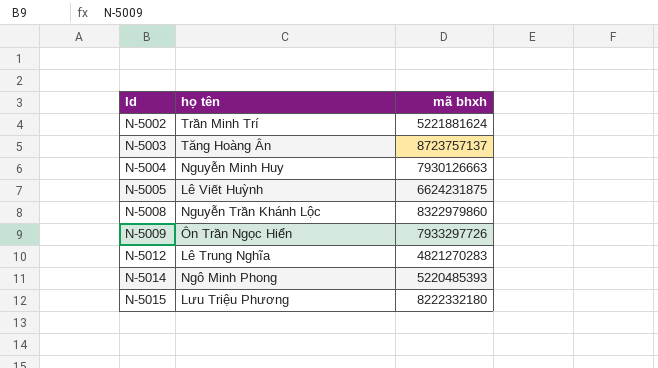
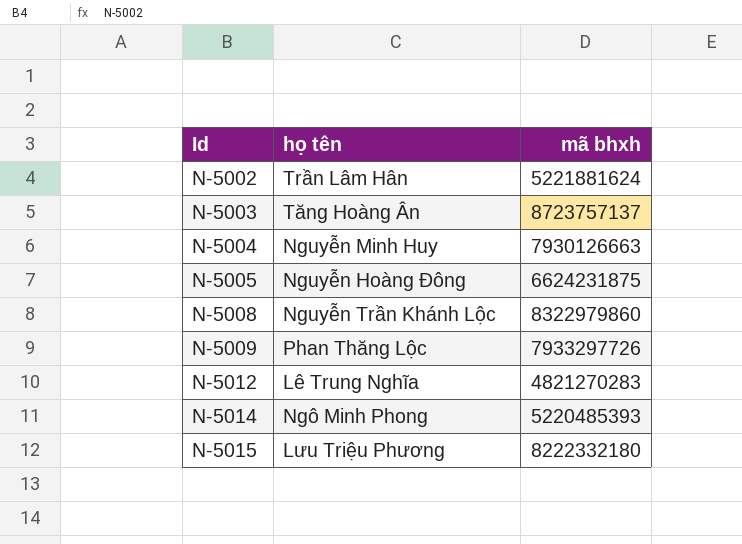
N-5002 | họ tên: Trần Minh Trí -> Trần Lâm Hân
N-5005 | họ tên: Lê Viết Huỳnh -> Nguyễn Hoàng Đông
N-5009 | họ tên: Ôn Trần Ngọc Hiển -> Phan Thăng Lộc

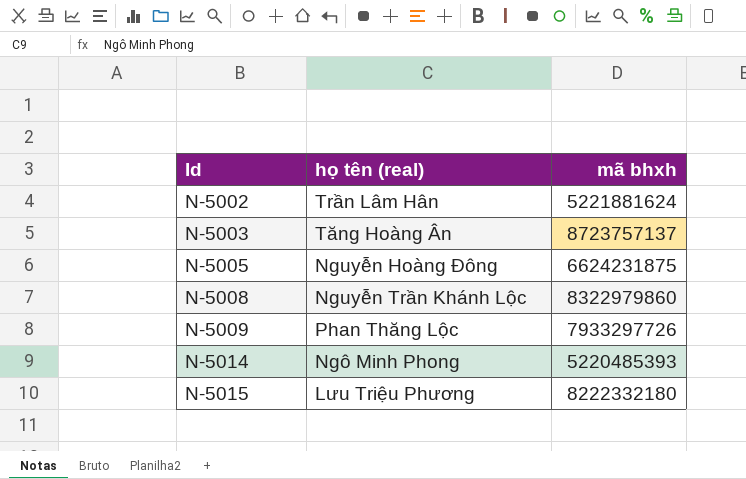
column name: họ tên -> họ tên (real)
row N-5004: Nguyễn Minh Huy | 7930126663 -> none
row N-5012: Lê Trung Nghĩa | 4821270283 -> none

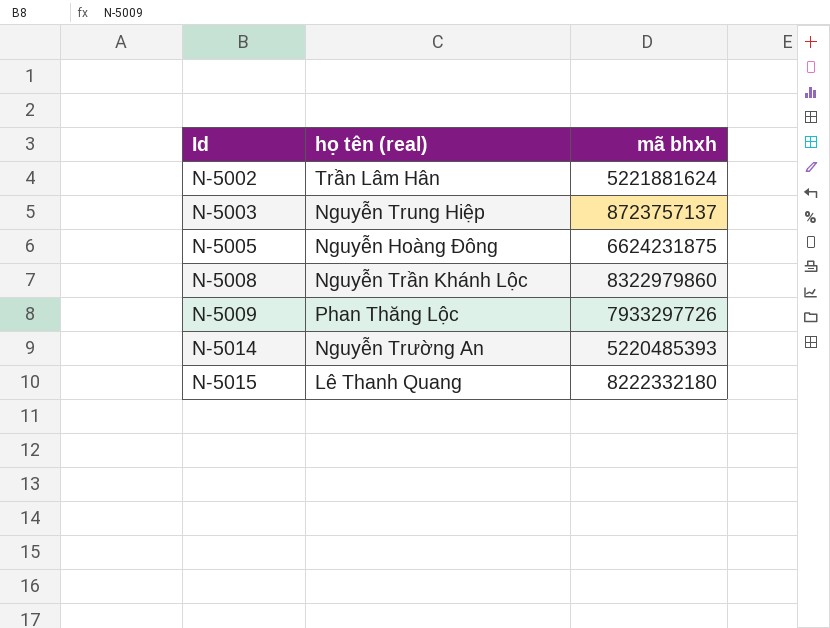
N-5003 | họ tên (real): Tăng Hoàng Ân -> Nguyễn Trung Hiệp
N-5014 | họ tên (real): Ngô Minh Phong -> Nguyễn Trường An
N-5015 | họ tên (real): Lưu Triệu Phương -> Lê Thanh Quang

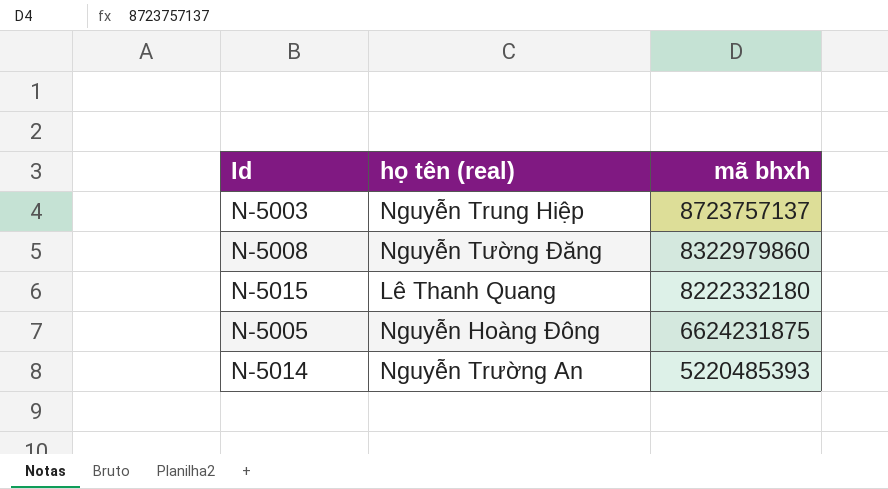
row order: Id ascending -> mã bhxh descending
row N-5002: Trần Lâm Hân | 5221881624 -> none
row N-5009: Phan Thăng Lộc | 7933297726 -> none
N-5008 | họ tên (real): Nguyễn Trần Khánh Lộc -> Nguyễn Tường Đăng

